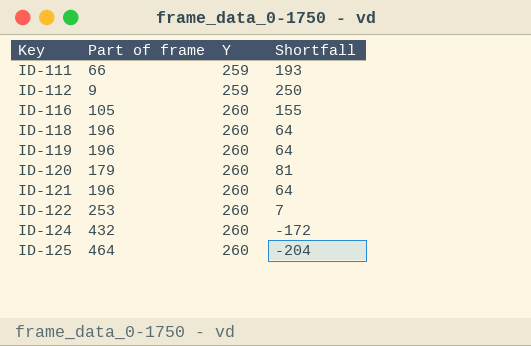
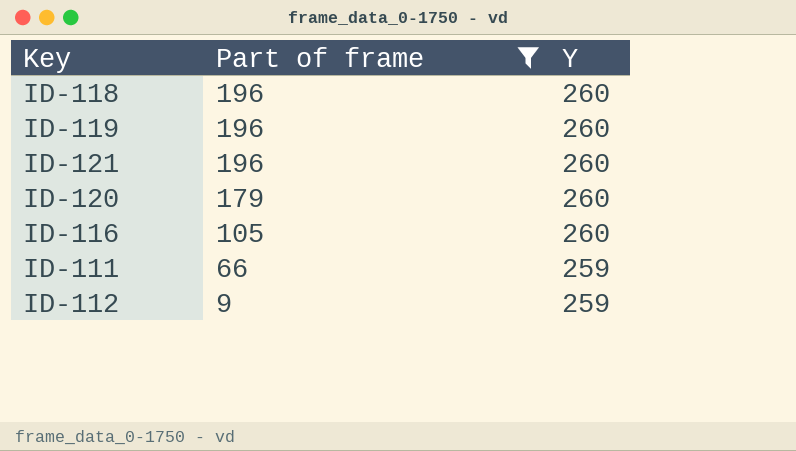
filter: none -> Part of frame <= 196
row order: Key ascending -> Part of frame descending
column Shortfall | formula: [Y] - [Part of frame] -> none

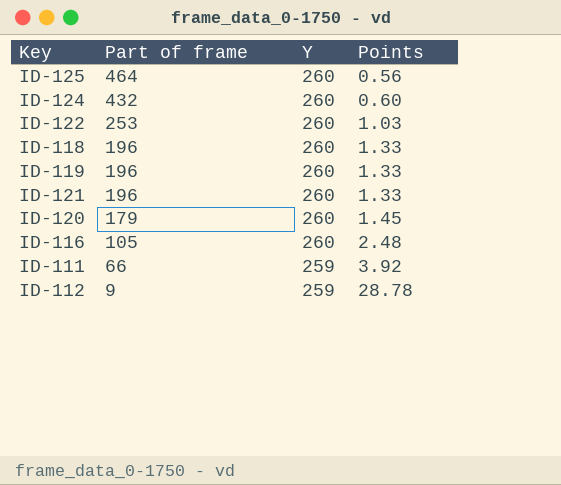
filter: Part of frame <= 196 -> none
column Points | formula: none -> [Y] / [Part of frame]

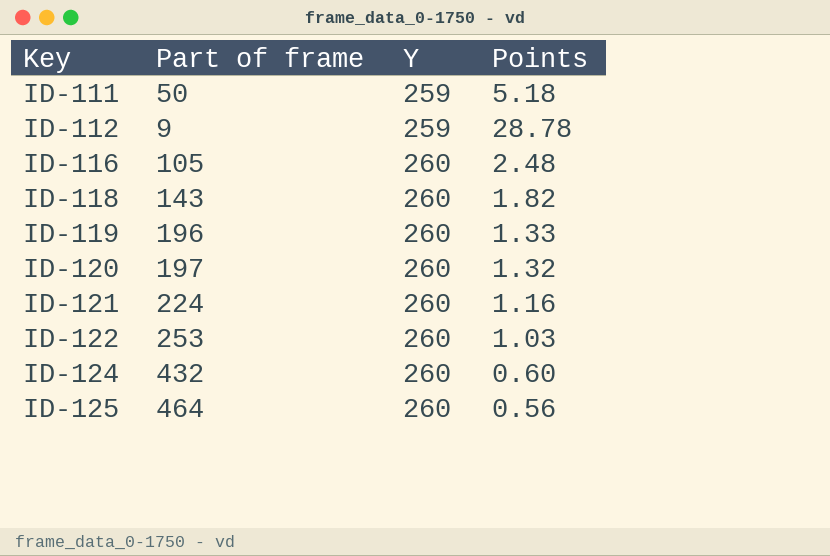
row order: Part of frame descending -> Key ascending
ID-111 | Part of frame: 66 -> 50
ID-111 | Points: 3.92 -> 5.18
ID-118 | Part of frame: 196 -> 143
ID-118 | Points: 1.33 -> 1.82
ID-120 | Part of frame: 179 -> 197
ID-120 | Points: 1.45 -> 1.32
ID-121 | Part of frame: 196 -> 224
ID-121 | Points: 1.33 -> 1.16

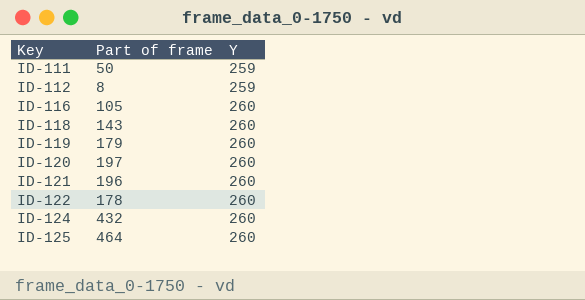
column Points | formula: [Y] / [Part of frame] -> none
ID-112 | Part of frame: 9 -> 8
ID-119 | Part of frame: 196 -> 179
ID-121 | Part of frame: 224 -> 196
ID-122 | Part of frame: 253 -> 178

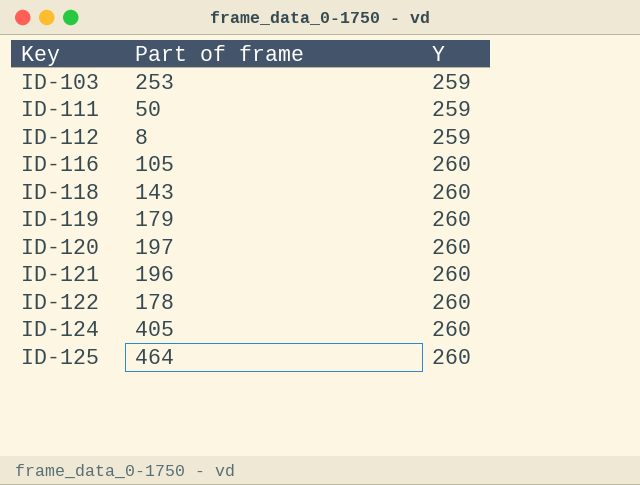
row ID-103: none -> 253 | 259
ID-124 | Part of frame: 432 -> 405

